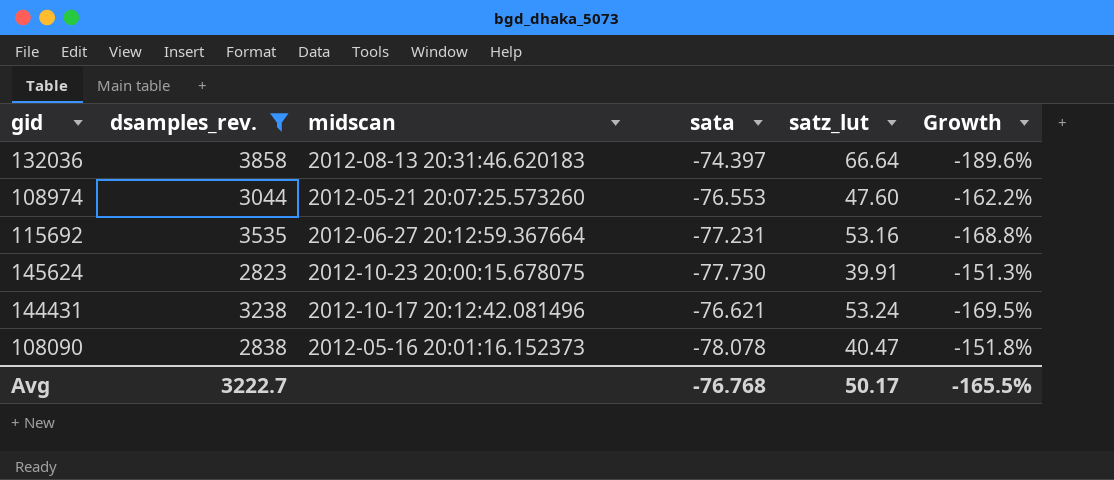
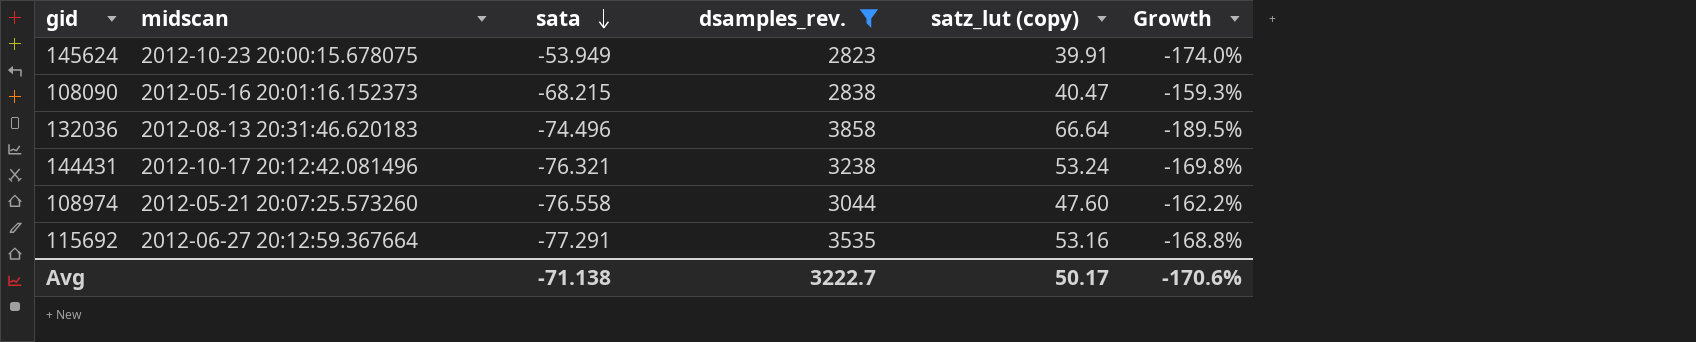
row order: none -> sata descending
column dsamples_rev. | position: 2 -> 4
column name: satz_lut -> satz_lut (copy)
145624 | sata: -77.730 -> -53.949
145624 | Growth: -151.3% -> -174.0%
108090 | sata: -78.078 -> -68.215
108090 | Growth: -151.8% -> -159.3%
132036 | sata: -74.397 -> -74.496
132036 | Growth: -189.6% -> -189.5%
144431 | sata: -76.621 -> -76.321
144431 | Growth: -169.5% -> -169.8%
108974 | sata: -76.553 -> -76.558
115692 | sata: -77.231 -> -77.291
Avg | sata: -76.768 -> -71.138
Avg | Growth: -165.5% -> -170.6%

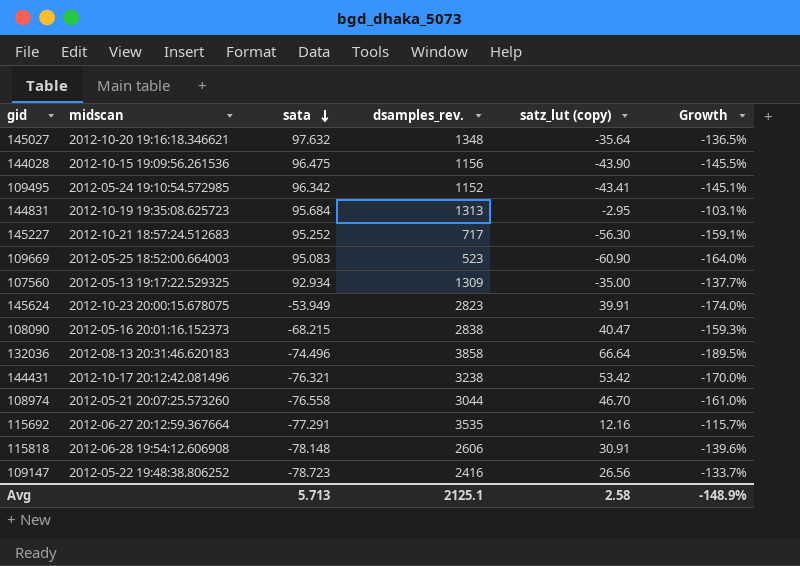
filter: dsamples_rev. >= 2823 -> none
144431 | satz_lut (copy): 53.24 -> 53.42
144431 | Growth: -169.8% -> -170.0%
108974 | satz_lut (copy): 47.60 -> 46.70
108974 | Growth: -162.2% -> -161.0%
115692 | satz_lut (copy): 53.16 -> 12.16
115692 | Growth: -168.8% -> -115.7%
Avg | sata: -71.138 -> 5.713
Avg | dsamples_rev.: 3222.7 -> 2125.1
Avg | satz_lut (copy): 50.17 -> 2.58
Avg | Growth: -170.6% -> -148.9%

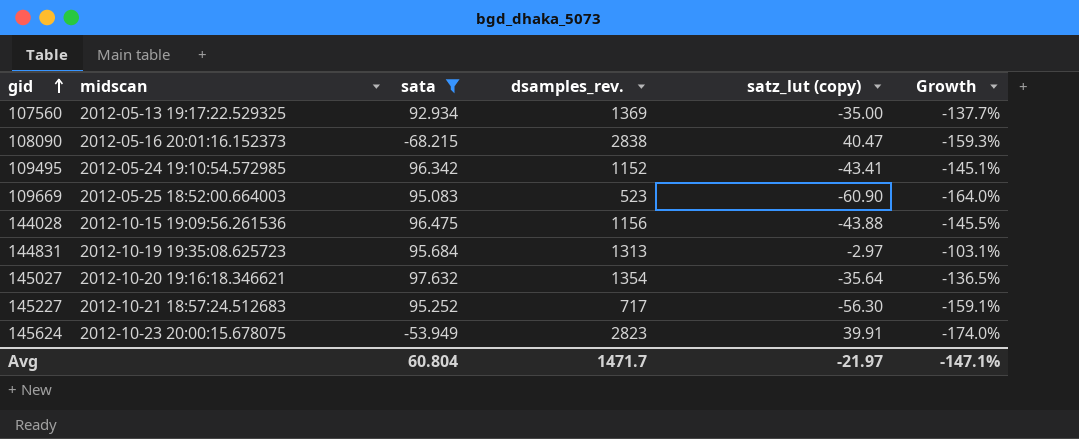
filter: none -> sata >= -68.215
row order: sata descending -> gid ascending
107560 | dsamples_rev.: 1309 -> 1369
144028 | satz_lut (copy): -43.90 -> -43.88
144831 | satz_lut (copy): -2.95 -> -2.97
145027 | dsamples_rev.: 1348 -> 1354
Avg | sata: 5.713 -> 60.804
Avg | dsamples_rev.: 2125.1 -> 1471.7
Avg | satz_lut (copy): 2.58 -> -21.97
Avg | Growth: -148.9% -> -147.1%

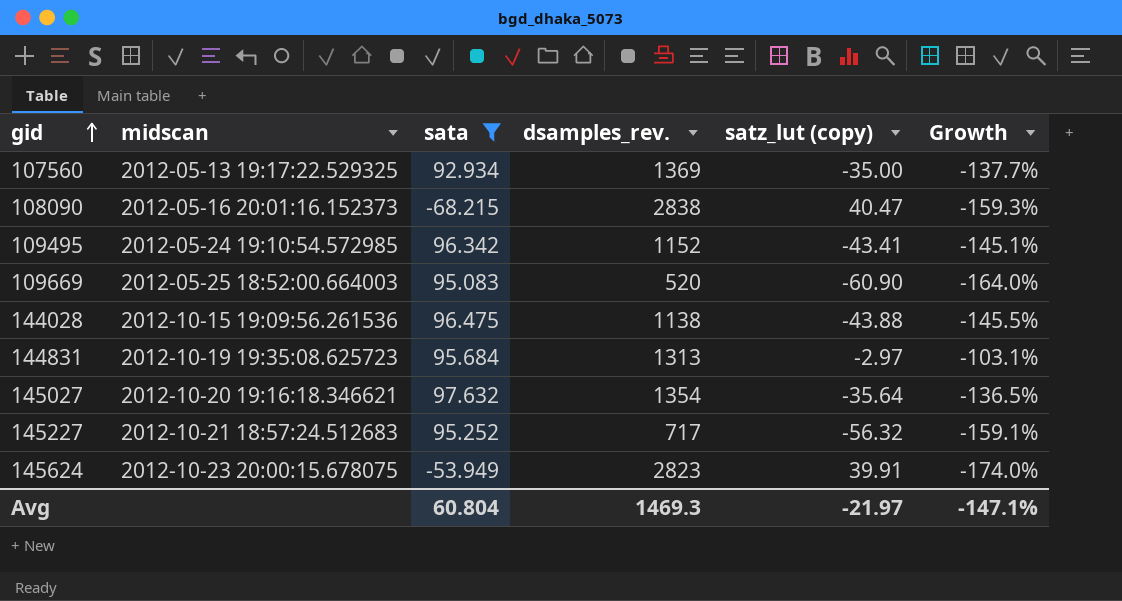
109669 | dsamples_rev.: 523 -> 520
144028 | dsamples_rev.: 1156 -> 1138
145227 | satz_lut (copy): -56.30 -> -56.32
Avg | dsamples_rev.: 1471.7 -> 1469.3

